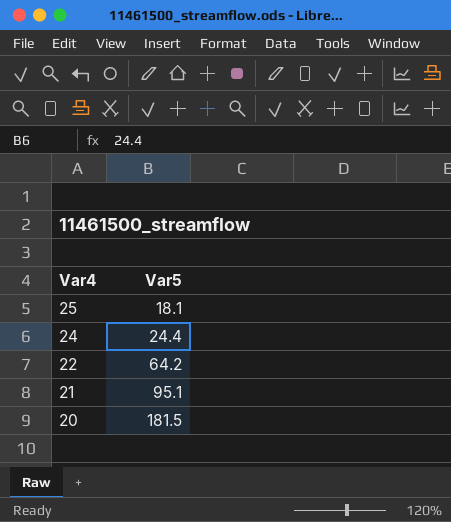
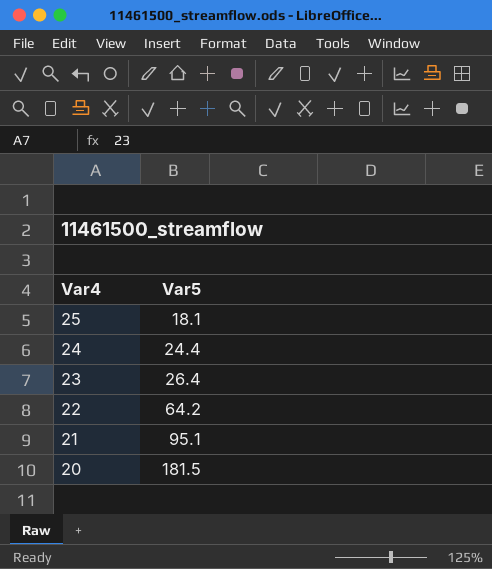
row 23: none -> 26.4

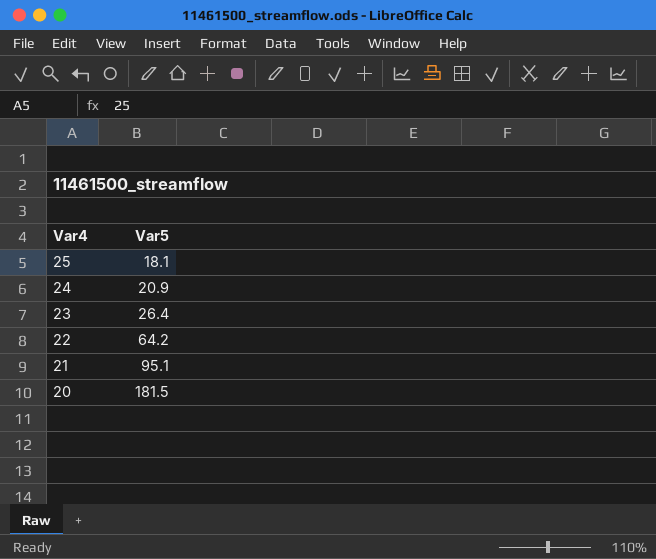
24 | Var5: 24.4 -> 20.9

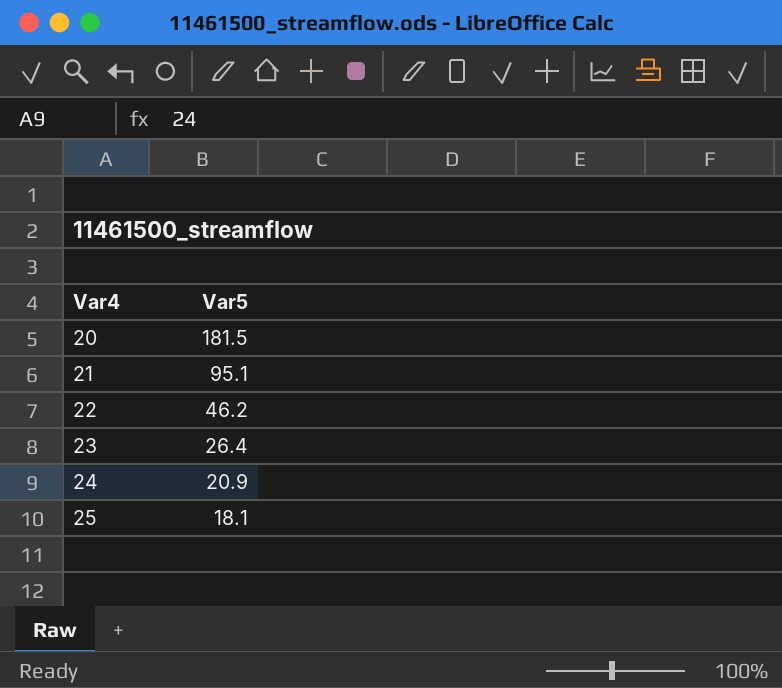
row order: Var4 descending -> Var4 ascending
22 | Var5: 64.2 -> 46.2

